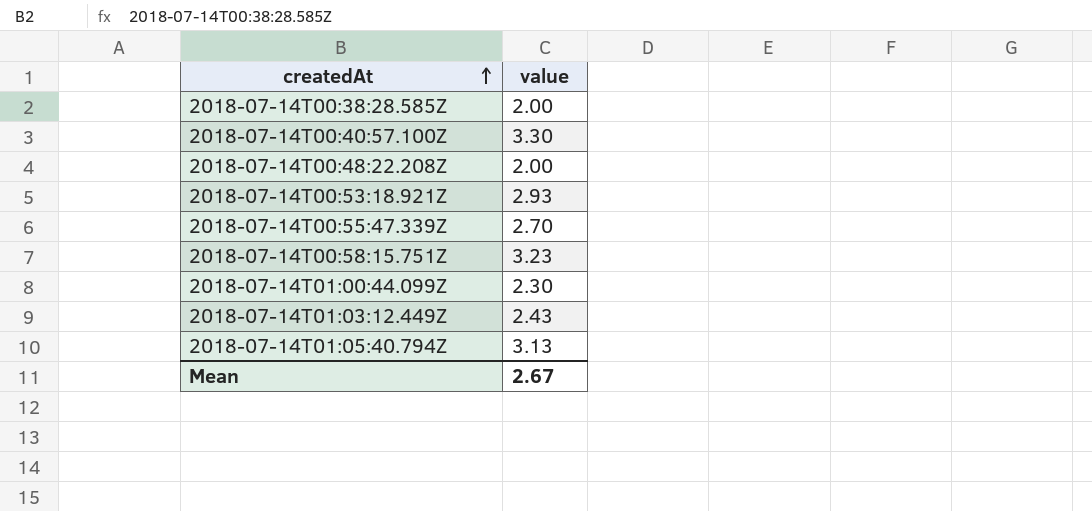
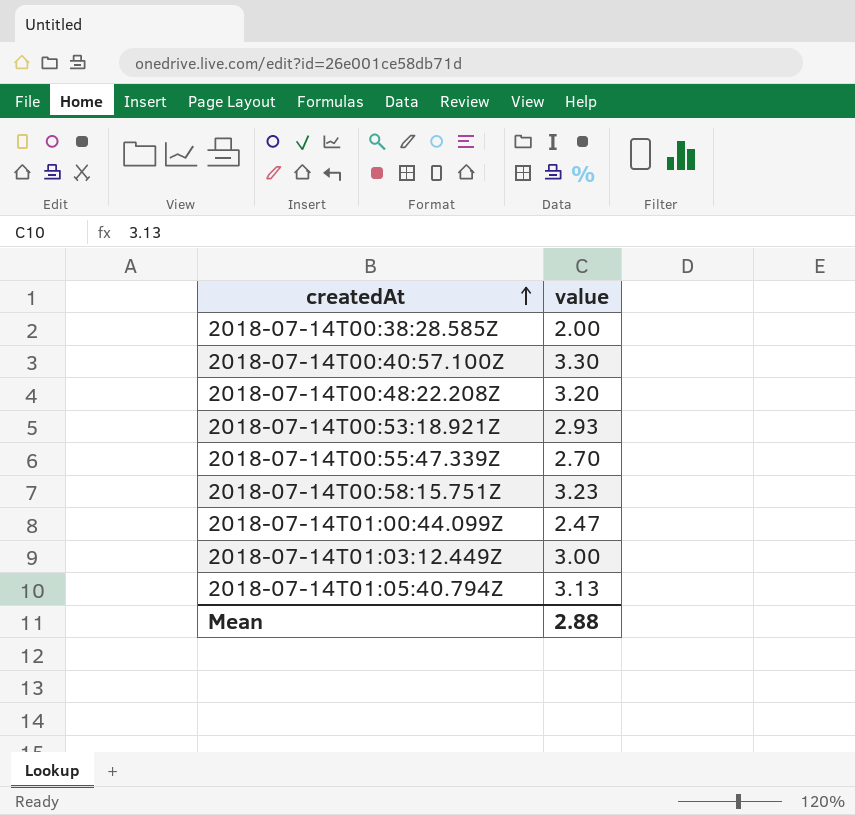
2018-07-14T00:48:22.208Z | value: 2.00 -> 3.20
2018-07-14T01:00:44.099Z | value: 2.30 -> 2.47
2018-07-14T01:03:12.449Z | value: 2.43 -> 3.00
Mean | value: 2.67 -> 2.88

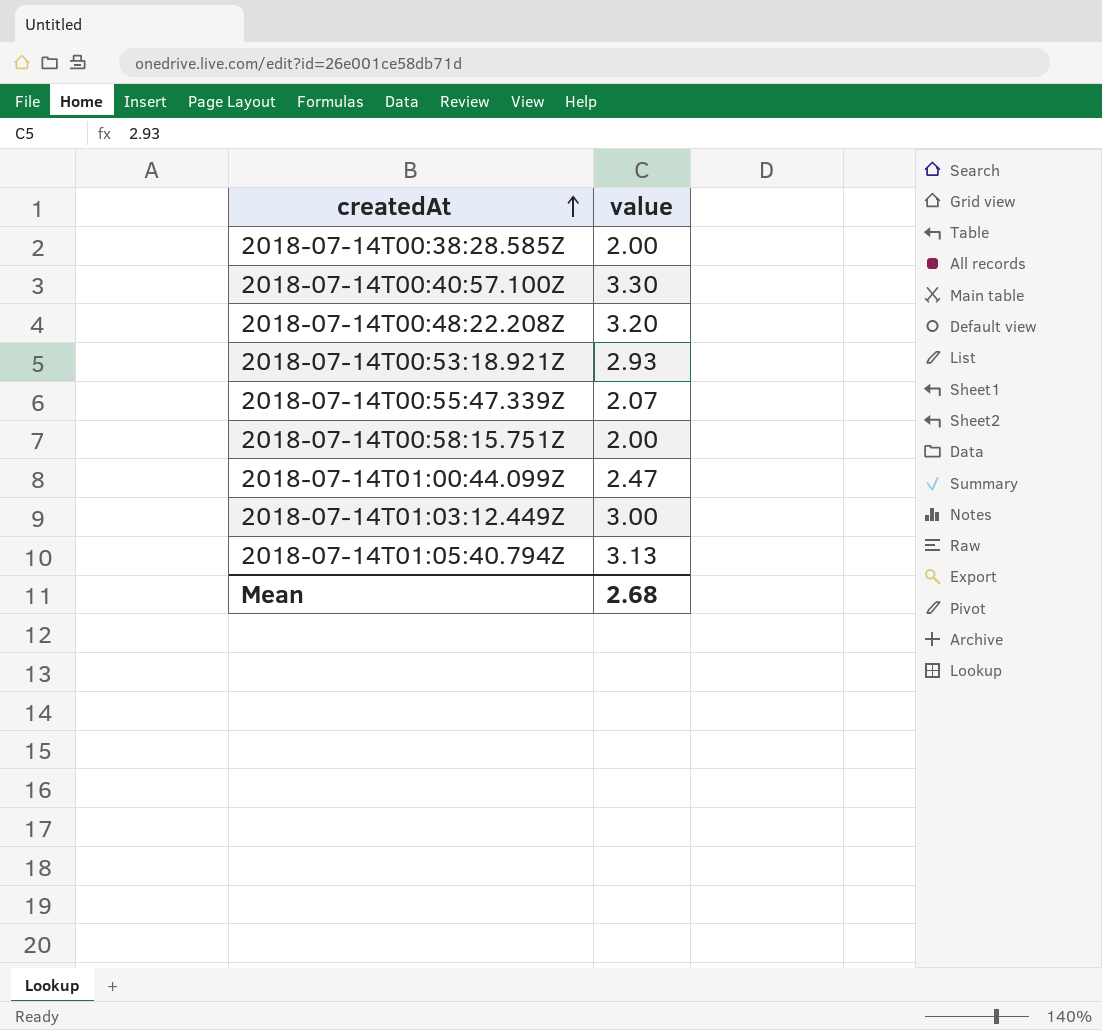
2018-07-14T00:55:47.339Z | value: 2.70 -> 2.07
2018-07-14T00:58:15.751Z | value: 3.23 -> 2.00
Mean | value: 2.88 -> 2.68

